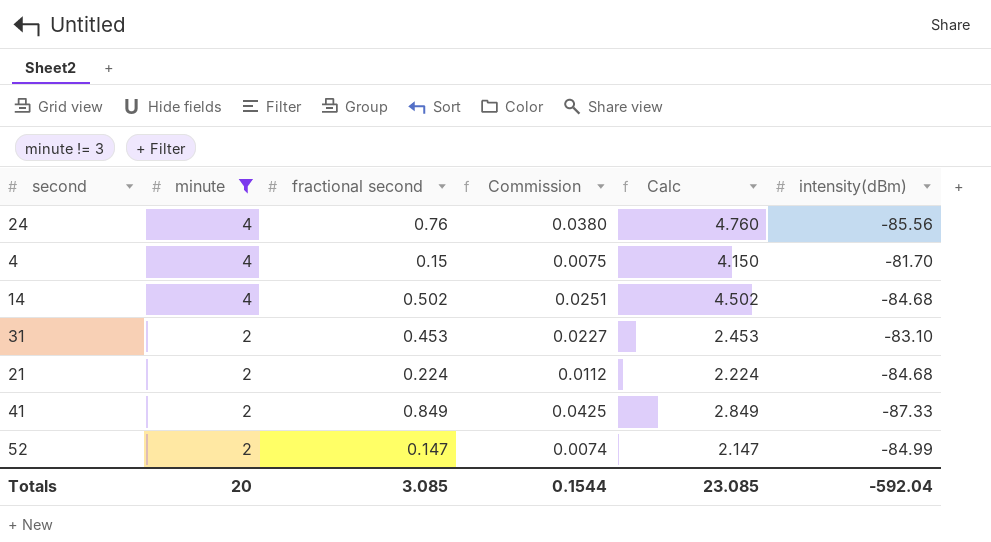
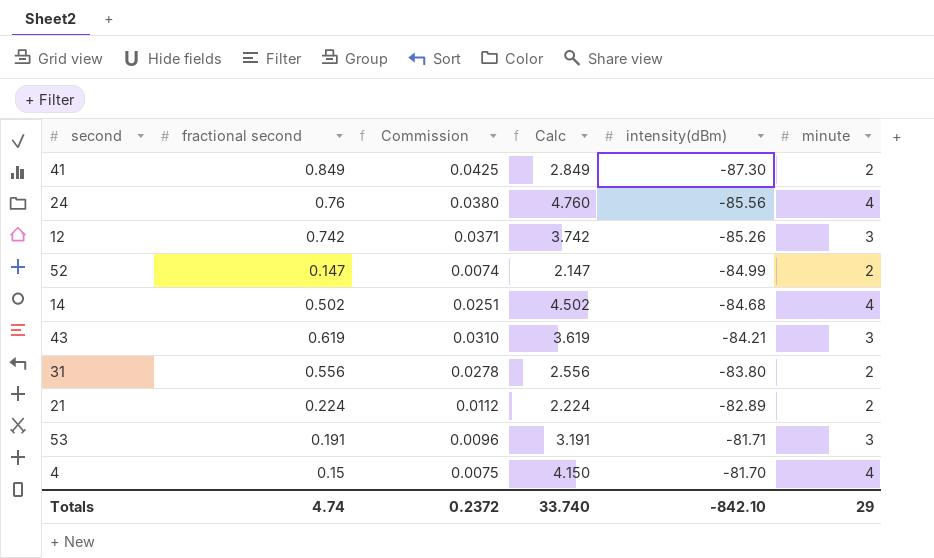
filter: minute != 3 -> none
row order: minute descending -> intensity(dBm) ascending
column minute | position: 2 -> 6
41 | intensity(dBm): -87.33 -> -87.30
31 | fractional second: 0.453 -> 0.556
31 | Commission: 0.0227 -> 0.0278
31 | Calc: 2.453 -> 2.556
31 | intensity(dBm): -83.10 -> -83.80
21 | intensity(dBm): -84.68 -> -82.89
Totals | fractional second: 3.085 -> 4.74
Totals | Commission: 0.1544 -> 0.2372
Totals | Calc: 23.085 -> 33.740
Totals | intensity(dBm): -592.04 -> -842.10
Totals | minute: 20 -> 29

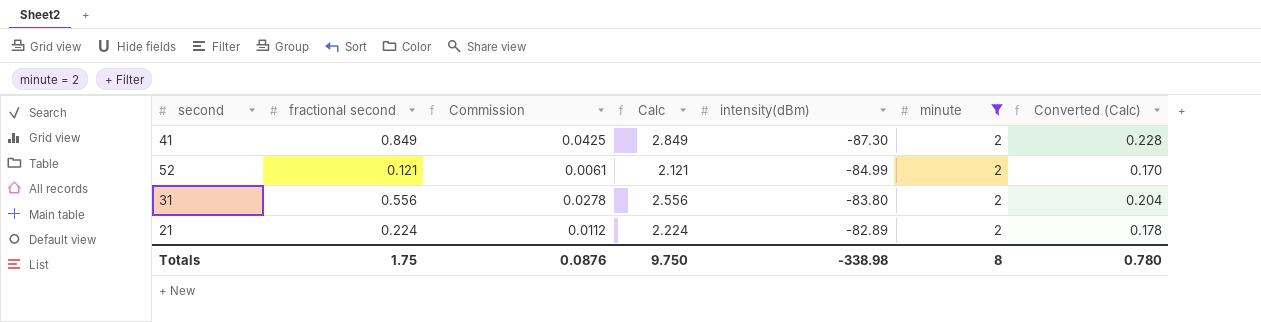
filter: none -> minute = 2
column Converted (Calc) | formula: none -> [Calc] * 0.08
52 | fractional second: 0.147 -> 0.121
52 | Commission: 0.0074 -> 0.0061
52 | Calc: 2.147 -> 2.121
Totals | fractional second: 4.74 -> 1.75
Totals | Commission: 0.2372 -> 0.0876
Totals | Calc: 33.740 -> 9.750
Totals | intensity(dBm): -842.10 -> -338.98
Totals | minute: 29 -> 8

